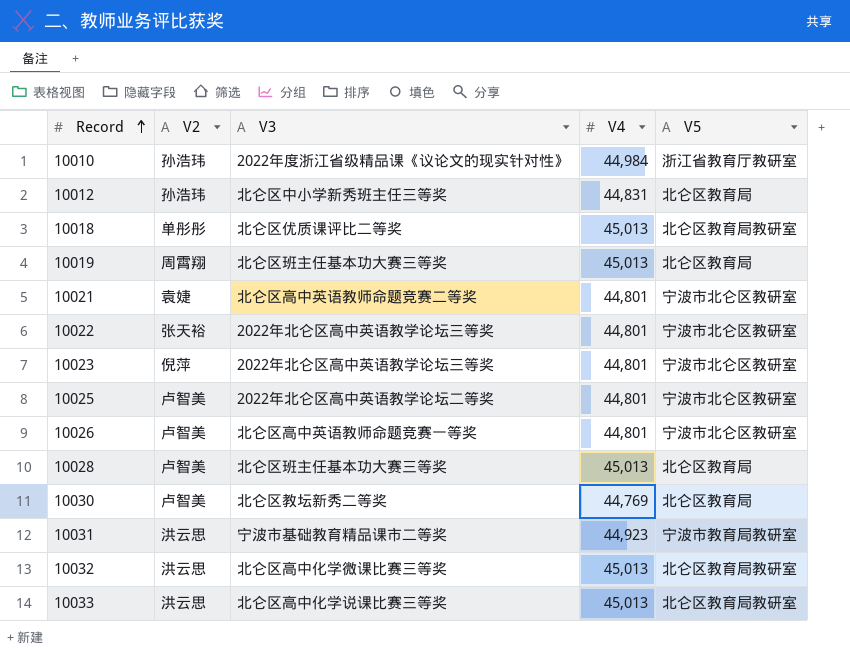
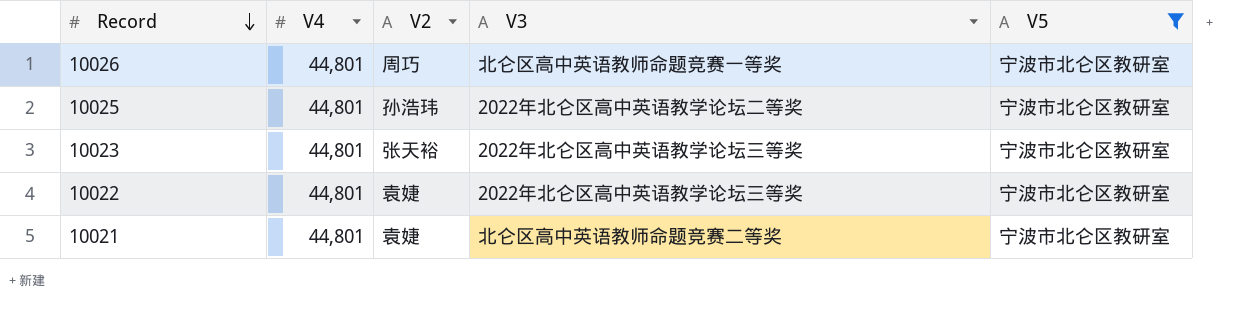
filter: none -> V5 = 宁波市北仑区教研室
row order: Record ascending -> Record descending
column V4 | position: 4 -> 2
10026 | V2: 卢智美 -> 周巧
10025 | V2: 卢智美 -> 孙浩玮
10023 | V2: 倪萍 -> 张天裕
10022 | V2: 张天裕 -> 袁婕

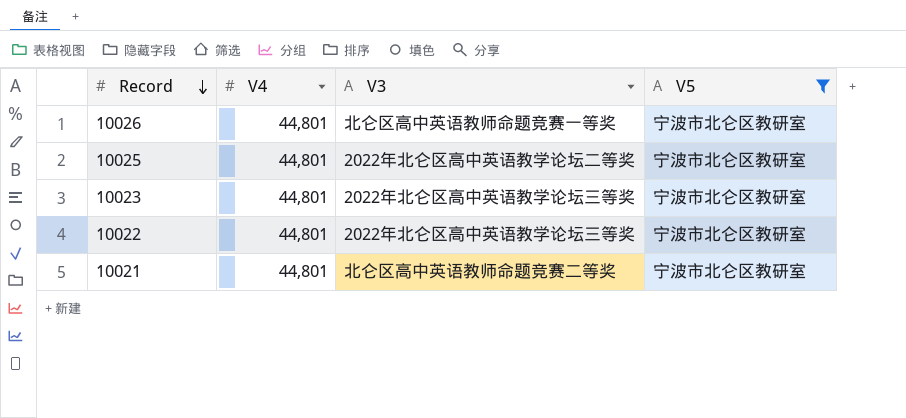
column V2 | position: 3 -> none

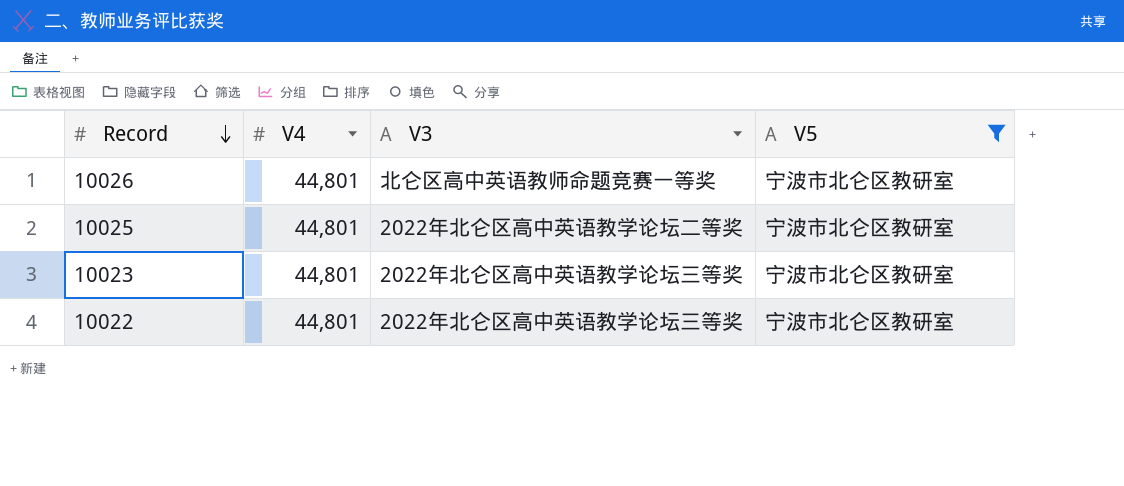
row 10021: 44,801 | 北仑区高中英语教师命题竞赛二等奖 | 宁波市北仑区教研室 -> none

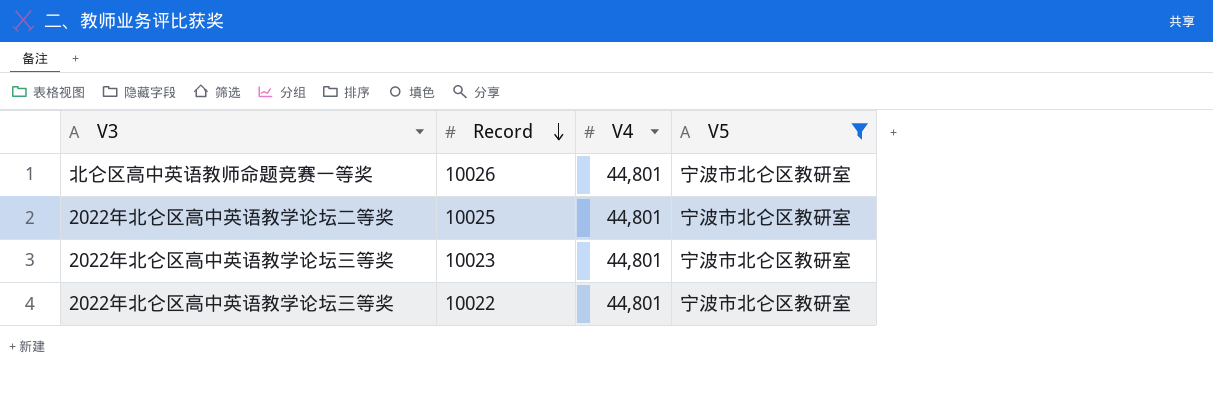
column V3 | position: 3 -> 1

